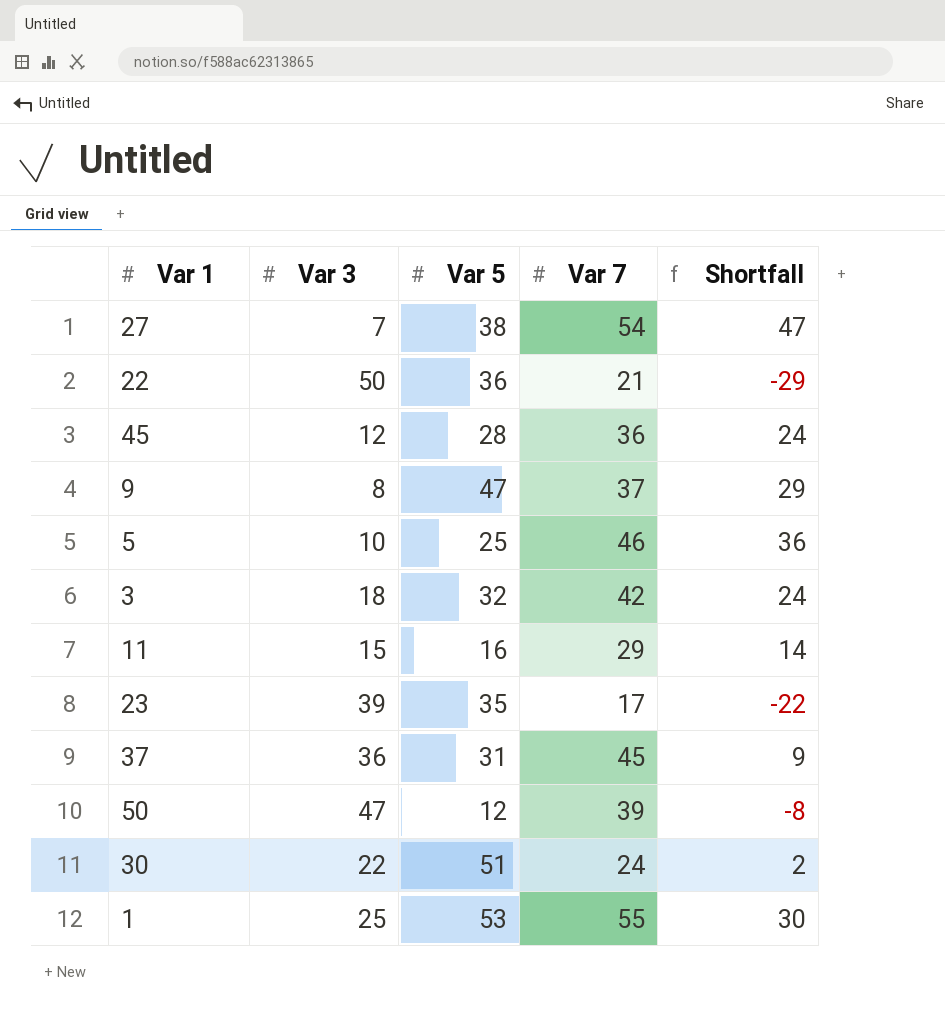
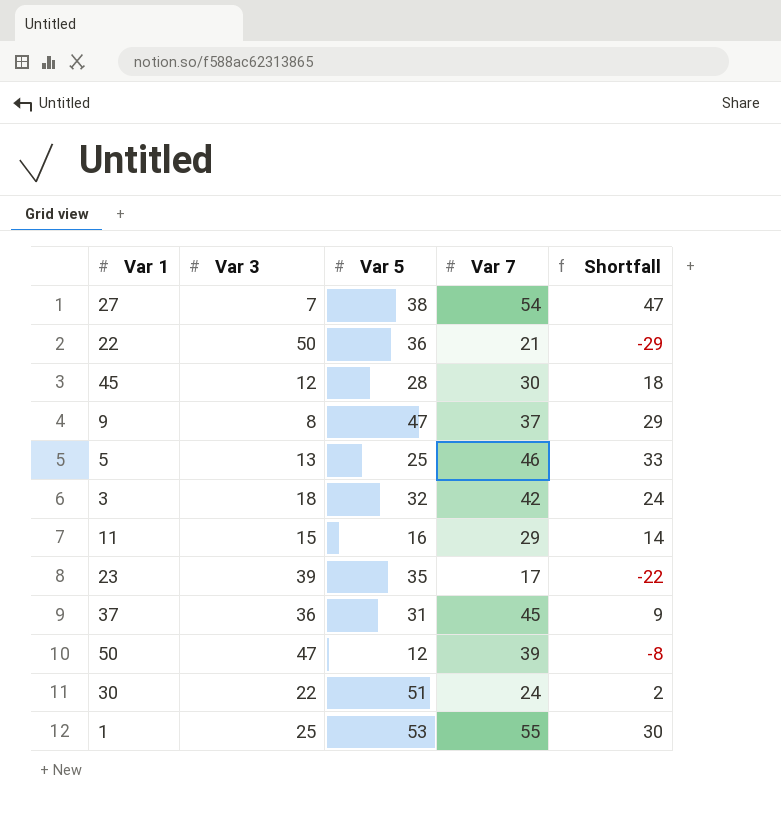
45 | Var 7: 36 -> 30
45 | Shortfall: 24 -> 18
5 | Var 3: 10 -> 13
5 | Shortfall: 36 -> 33

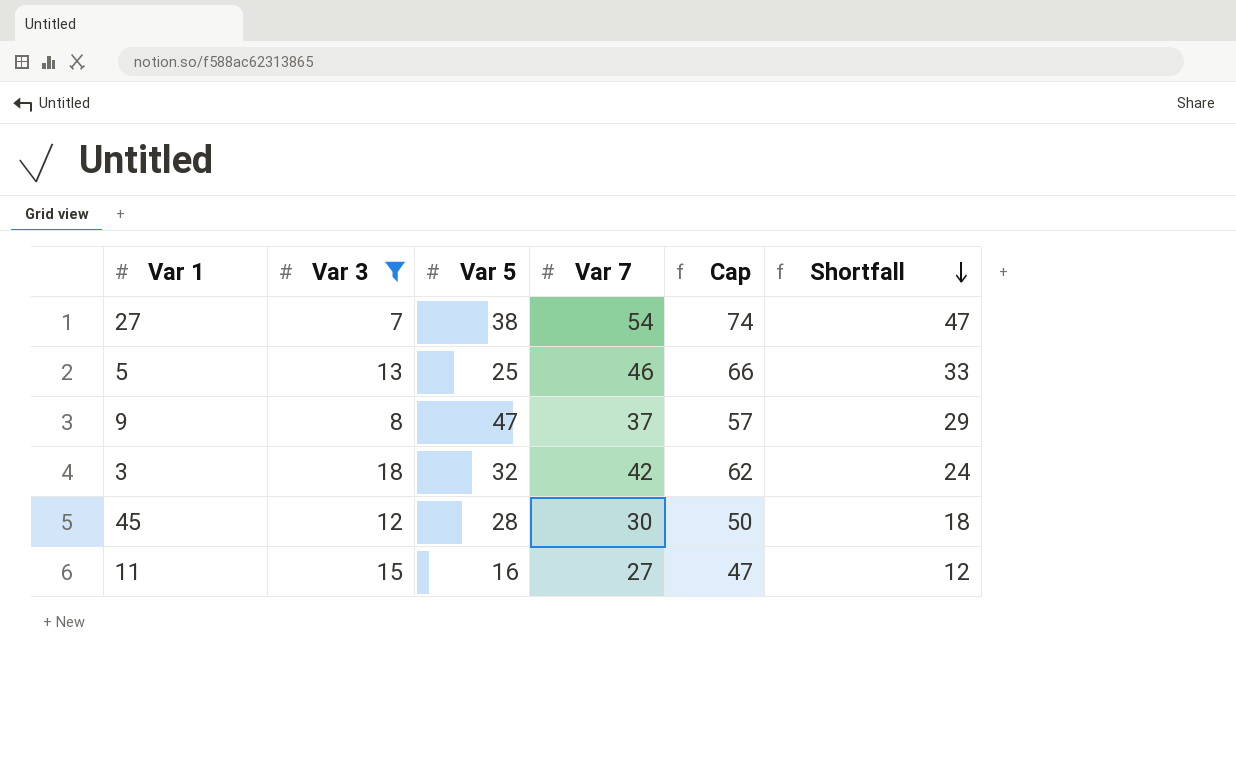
filter: none -> Var 3 <= 18
row order: none -> Shortfall descending
column Cap | formula: none -> [Var 7] + 20
11 | Var 7: 29 -> 27
11 | Shortfall: 14 -> 12

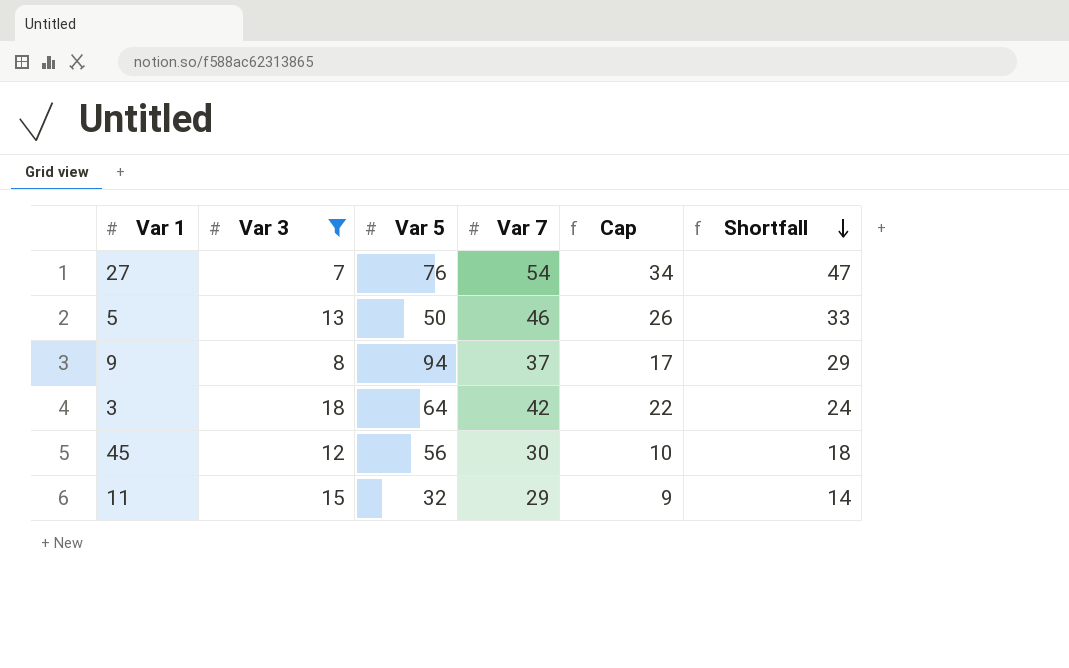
column Cap | formula: [Var 7] + 20 -> [Var 7] - 20
27 | Var 5: 38 -> 76
5 | Var 5: 25 -> 50
9 | Var 5: 47 -> 94
3 | Var 5: 32 -> 64
45 | Var 5: 28 -> 56
11 | Var 5: 16 -> 32
11 | Var 7: 27 -> 29
11 | Shortfall: 12 -> 14

